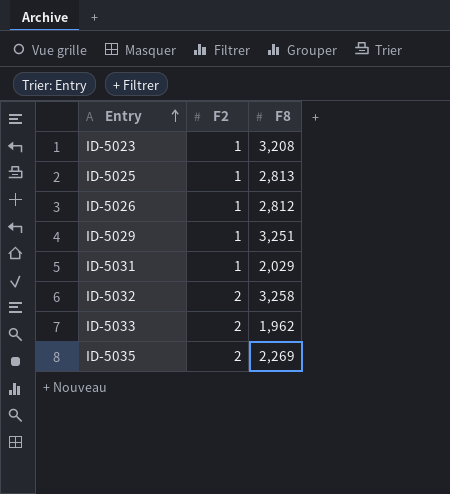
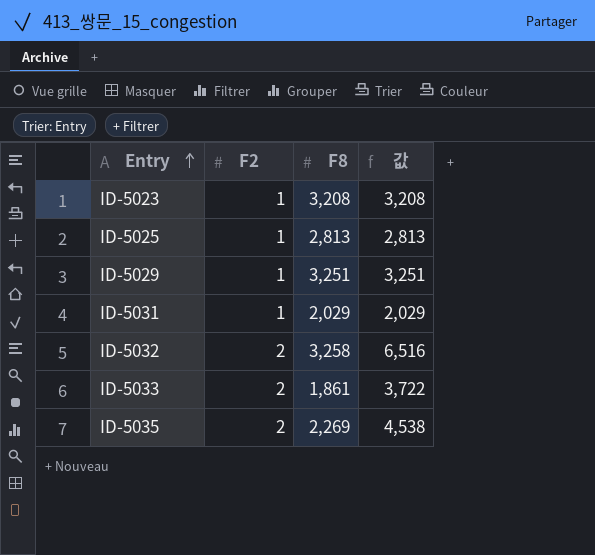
column 값 | formula: none -> [F2] * [F8]
row ID-5026: 1 | 2,812 -> none
ID-5033 | F8: 1,962 -> 1,861

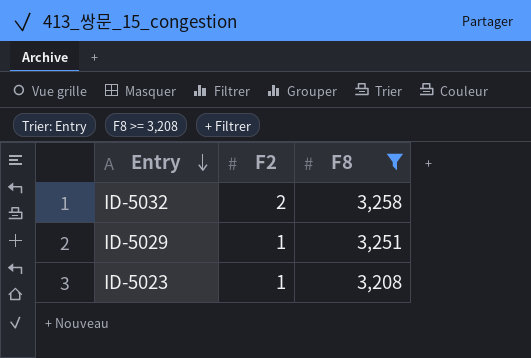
filter: none -> F8 >= 3,208
row order: Entry ascending -> Entry descending
column 값 | formula: [F2] * [F8] -> none

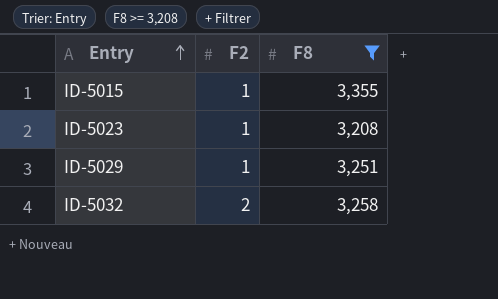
row order: Entry descending -> Entry ascending
row ID-5015: none -> 1 | 3,355

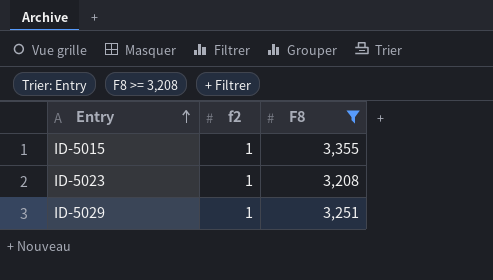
column name: F2 -> f2
row ID-5032: 2 | 3,258 -> none

